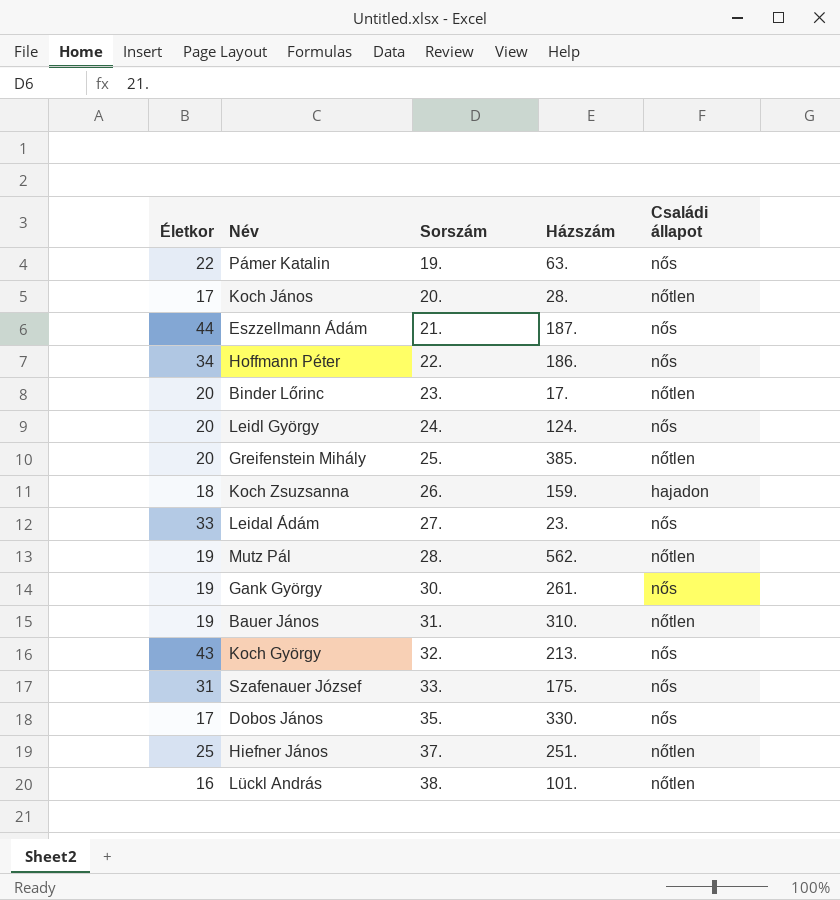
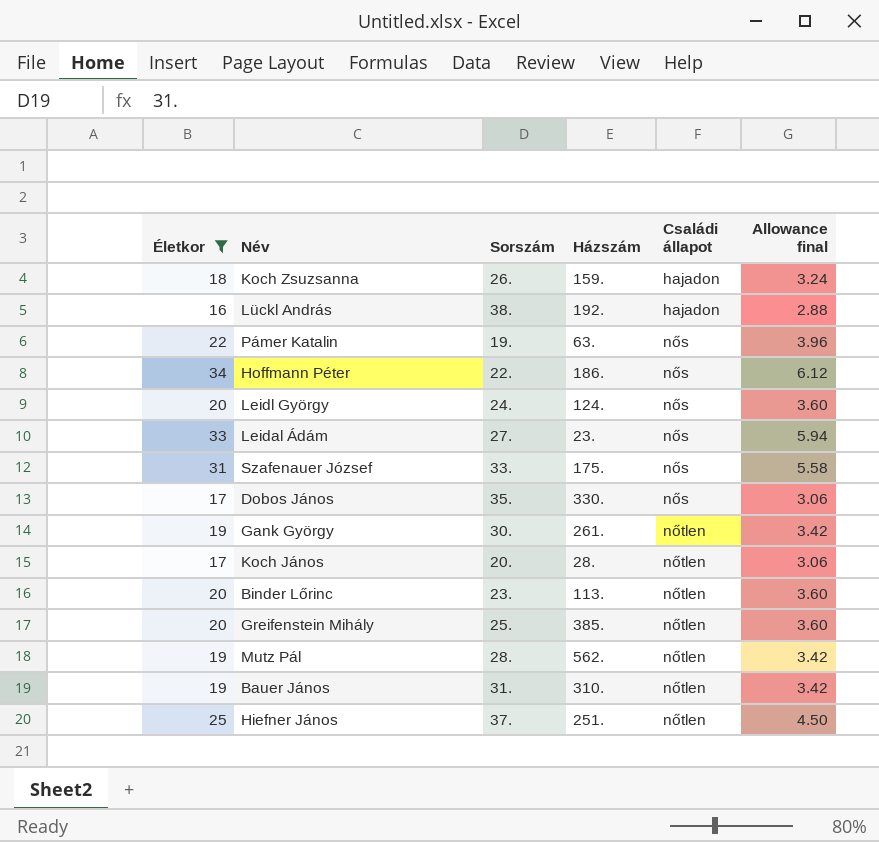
filter: none -> Életkor <= 34
row order: Sorszám ascending -> Családi állapot ascending
column Allowance final | formula: none -> [Életkor] * 0.18
Lückl András | Házszám: 101. -> 192.
Lückl András | Családi állapot: nőtlen -> hajadon
Gank György | Családi állapot: nős -> nőtlen
Binder Lőrinc | Házszám: 17. -> 113.

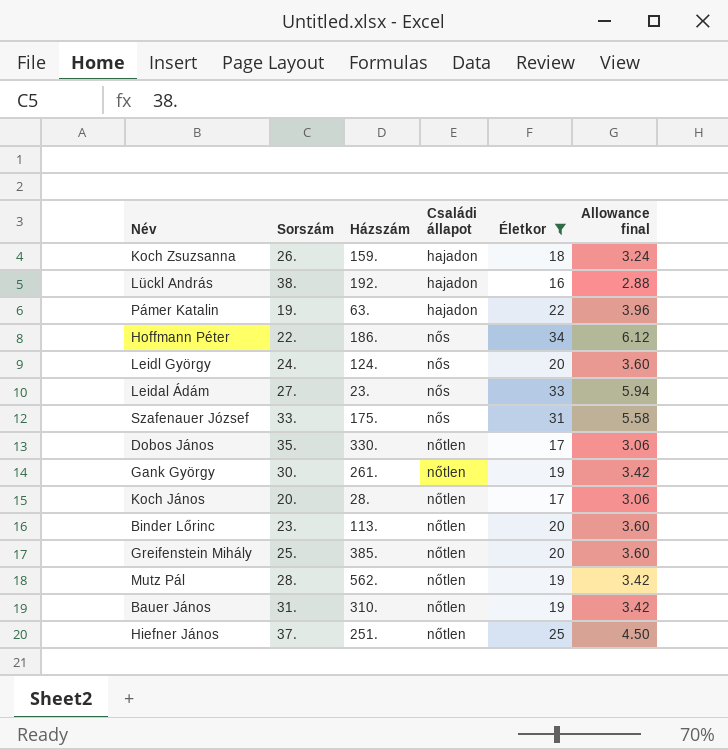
column Életkor | position: 1 -> 5
Pámer Katalin | Családi állapot: nős -> hajadon
Dobos János | Családi állapot: nős -> nőtlen

